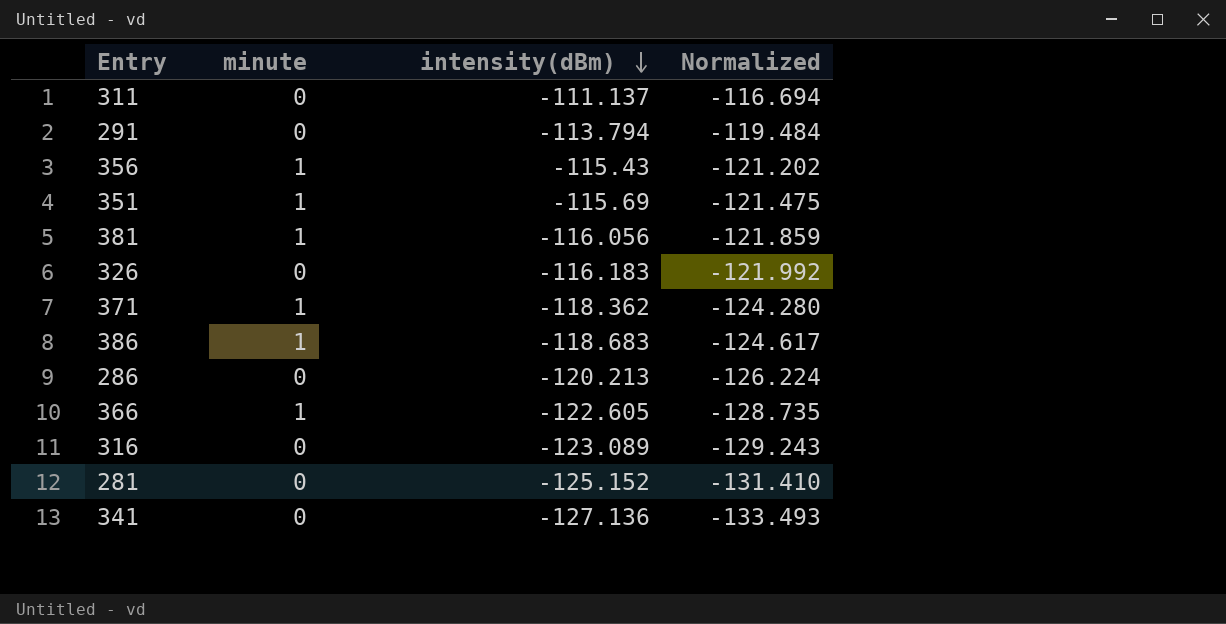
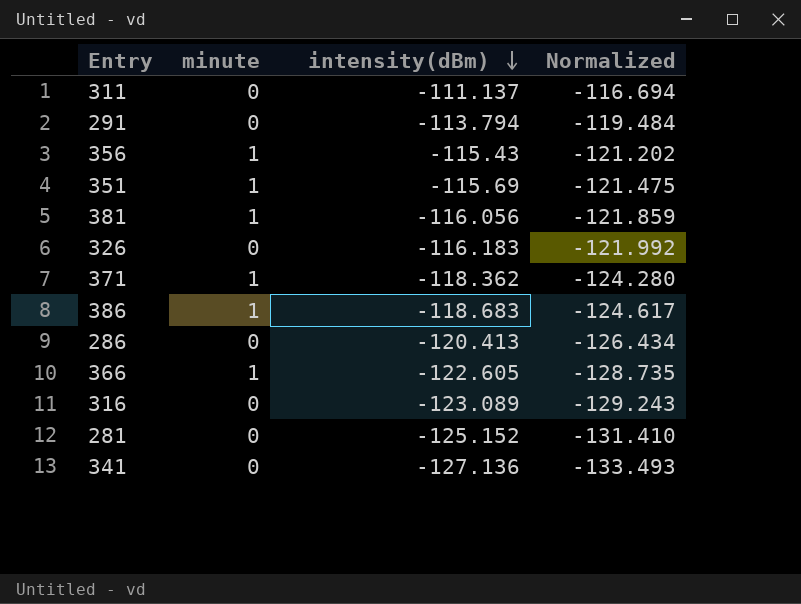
286 | intensity(dBm): -120.213 -> -120.413
286 | Normalized: -126.224 -> -126.434

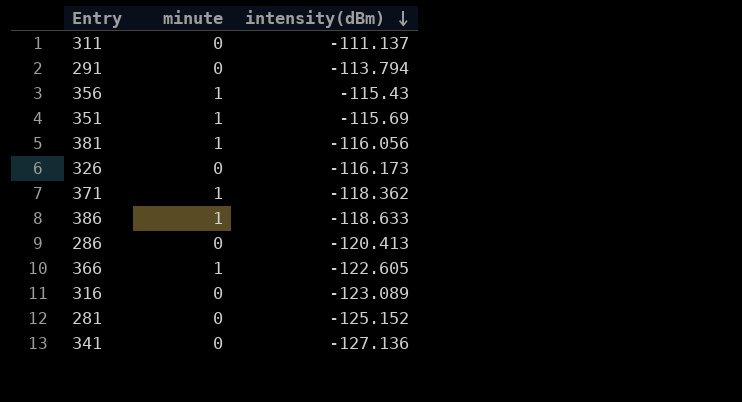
column Normalized | formula: [intensity(dBm)] * 1.05 -> none
326 | intensity(dBm): -116.183 -> -116.173
386 | intensity(dBm): -118.683 -> -118.633

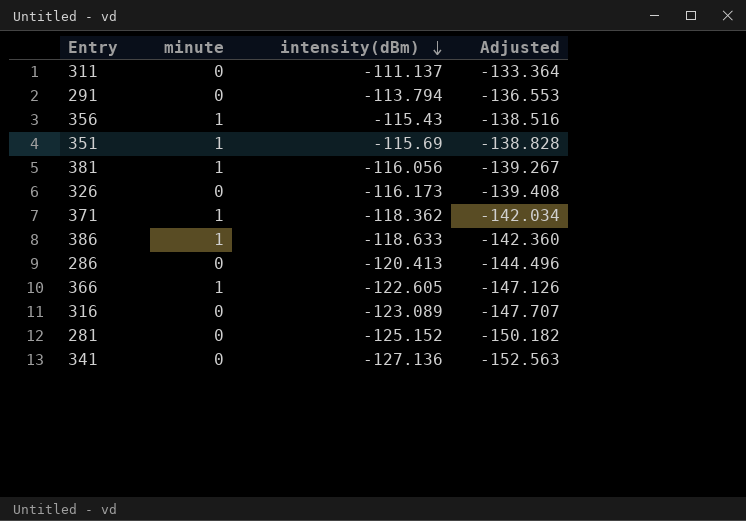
column Adjusted | formula: none -> [intensity(dBm)] * 1.2

